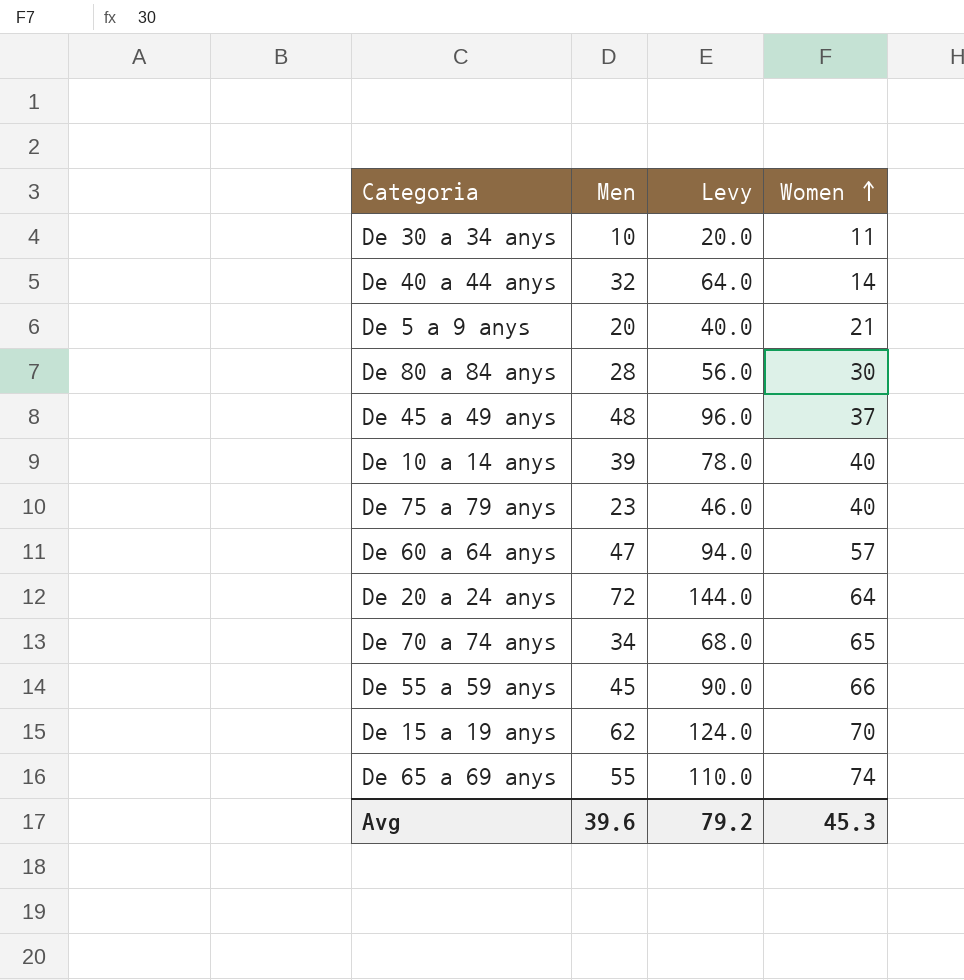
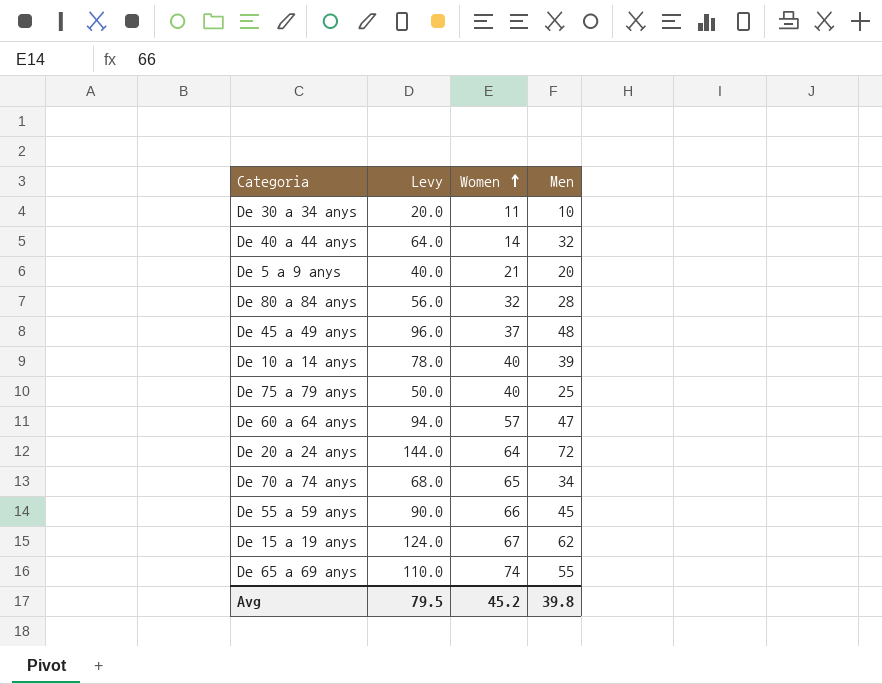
column Men | position: 2 -> 4
De 80 a 84 anys | Women: 30 -> 32
De 75 a 79 anys | Levy: 46.0 -> 50.0
De 75 a 79 anys | Men: 23 -> 25
De 15 a 19 anys | Women: 70 -> 67
Avg | Levy: 79.2 -> 79.5
Avg | Women: 45.3 -> 45.2
Avg | Men: 39.6 -> 39.8

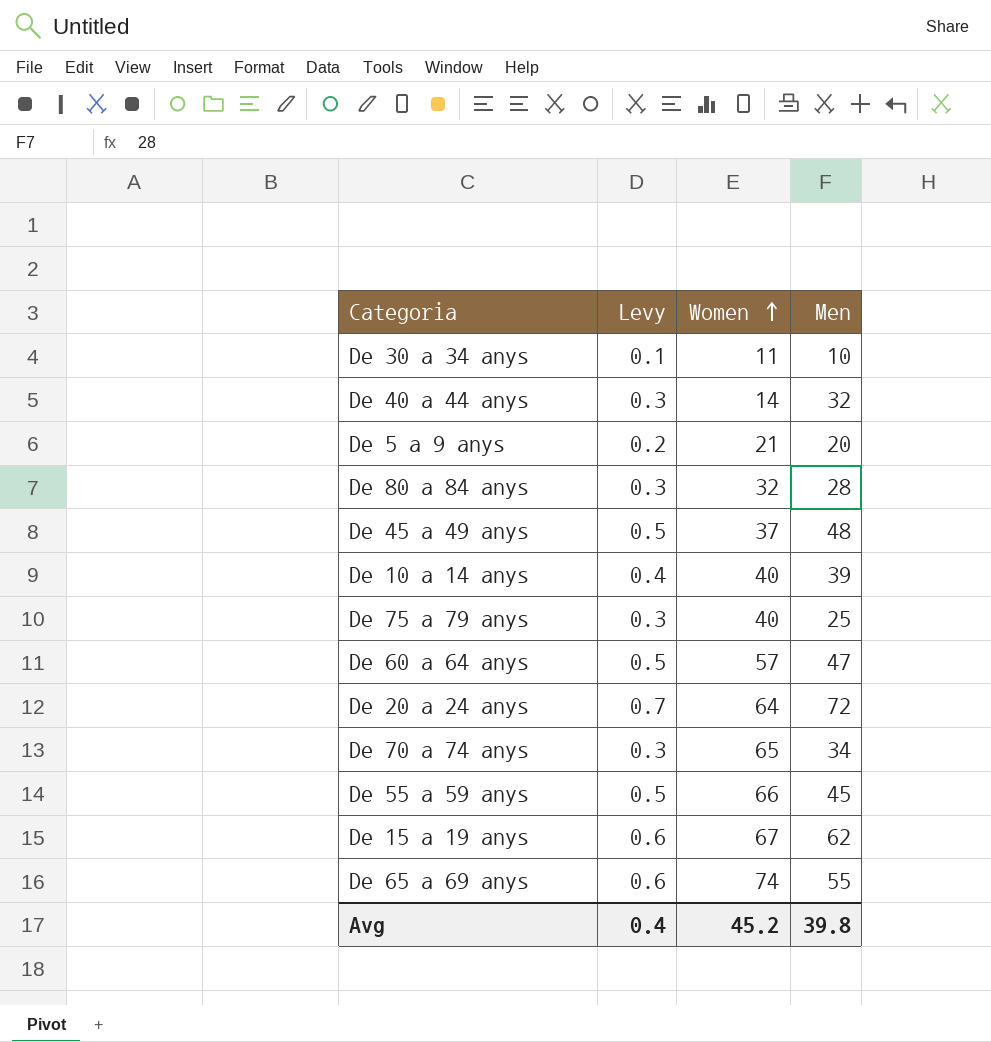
column Levy | formula: [Men] * 2 -> [Men] * 0.01
Avg | Levy: 79.5 -> 0.4

